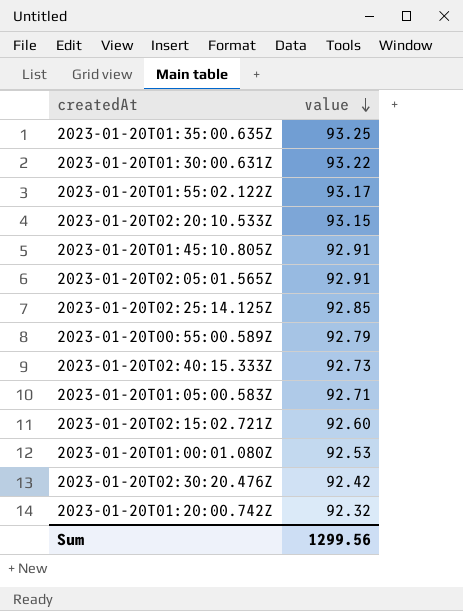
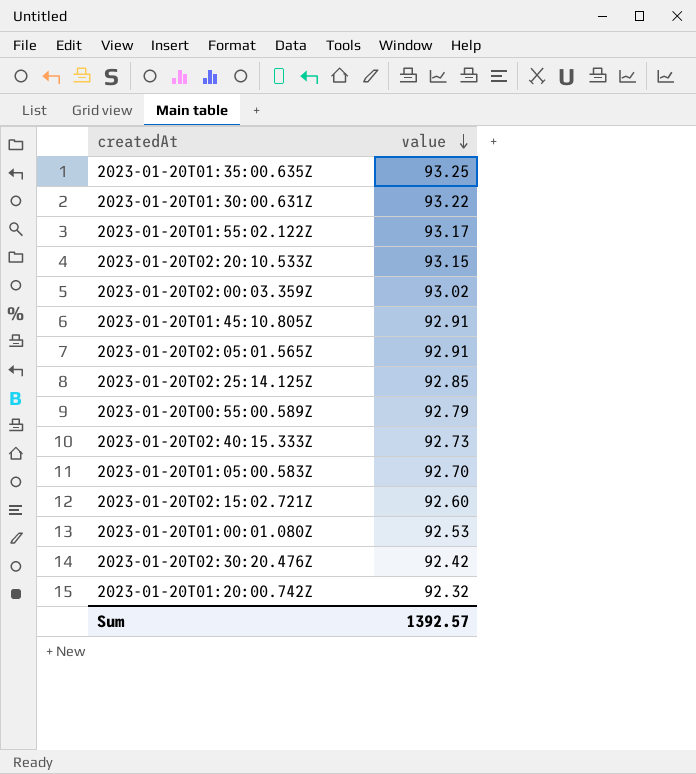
row 2023-01-20T02:00:03.359Z: none -> 93.02
2023-01-20T01:05:00.583Z | value: 92.71 -> 92.70
Sum | value: 1299.56 -> 1392.57

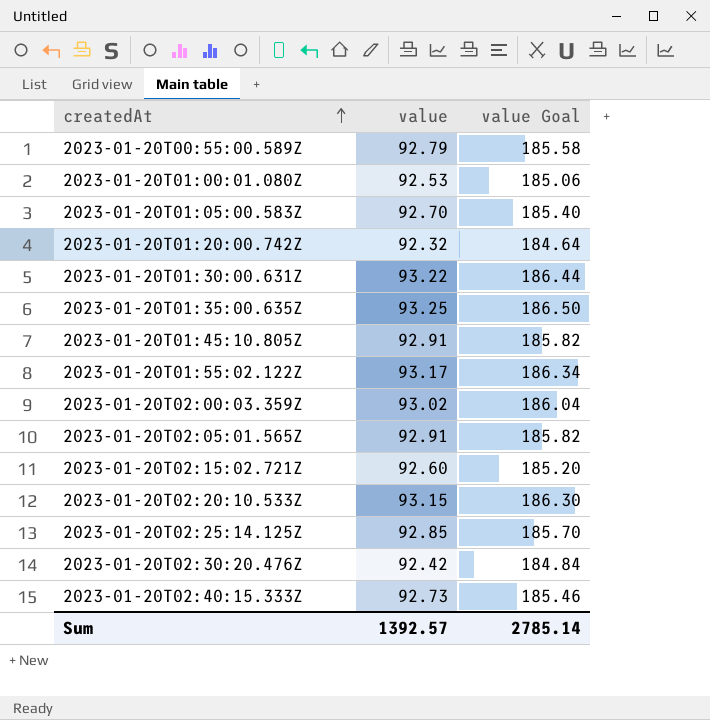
row order: value descending -> createdAt ascending
column value Goal | formula: none -> [value] * 2

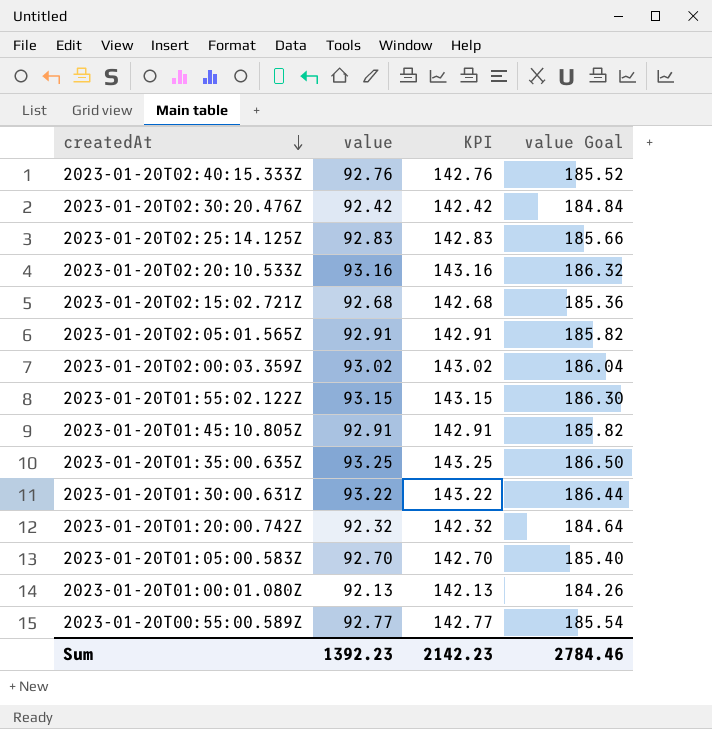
row order: createdAt ascending -> createdAt descending
column KPI | formula: none -> [value] + 50
2023-01-20T02:40:15.333Z | value: 92.73 -> 92.76
2023-01-20T02:40:15.333Z | value Goal: 185.46 -> 185.52
2023-01-20T02:25:14.125Z | value: 92.85 -> 92.83
2023-01-20T02:25:14.125Z | value Goal: 185.70 -> 185.66
2023-01-20T02:20:10.533Z | value: 93.15 -> 93.16
2023-01-20T02:20:10.533Z | value Goal: 186.30 -> 186.32
2023-01-20T02:15:02.721Z | value: 92.60 -> 92.68
2023-01-20T02:15:02.721Z | value Goal: 185.20 -> 185.36
2023-01-20T01:55:02.122Z | value: 93.17 -> 93.15
2023-01-20T01:55:02.122Z | value Goal: 186.34 -> 186.30
2023-01-20T01:00:01.080Z | value: 92.53 -> 92.13
2023-01-20T01:00:01.080Z | value Goal: 185.06 -> 184.26
2023-01-20T00:55:00.589Z | value: 92.79 -> 92.77
2023-01-20T00:55:00.589Z | value Goal: 185.58 -> 185.54
Sum | value: 1392.57 -> 1392.23
Sum | value Goal: 2785.14 -> 2784.46

